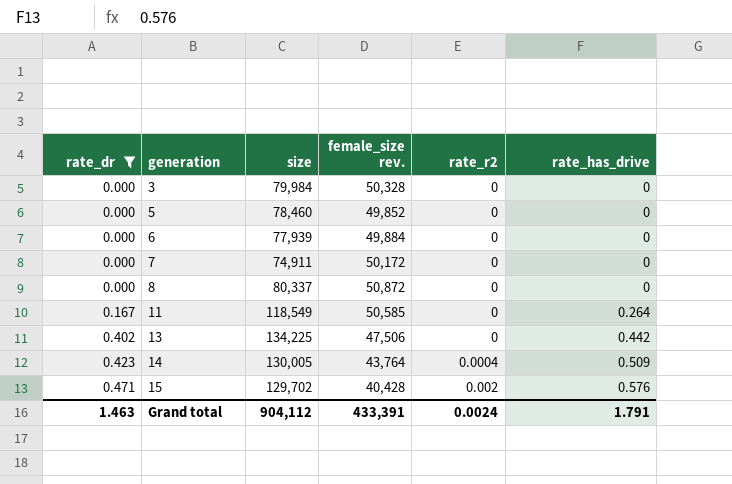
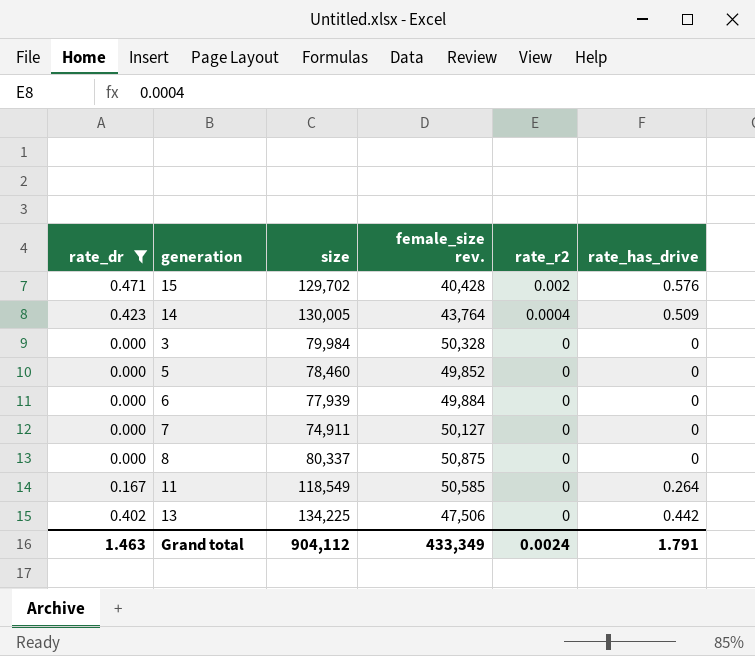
row order: rate_dr ascending -> rate_r2 descending
7 | female_size rev.: 50,172 -> 50,127
8 | female_size rev.: 50,872 -> 50,875
Grand total | female_size rev.: 433,391 -> 433,349

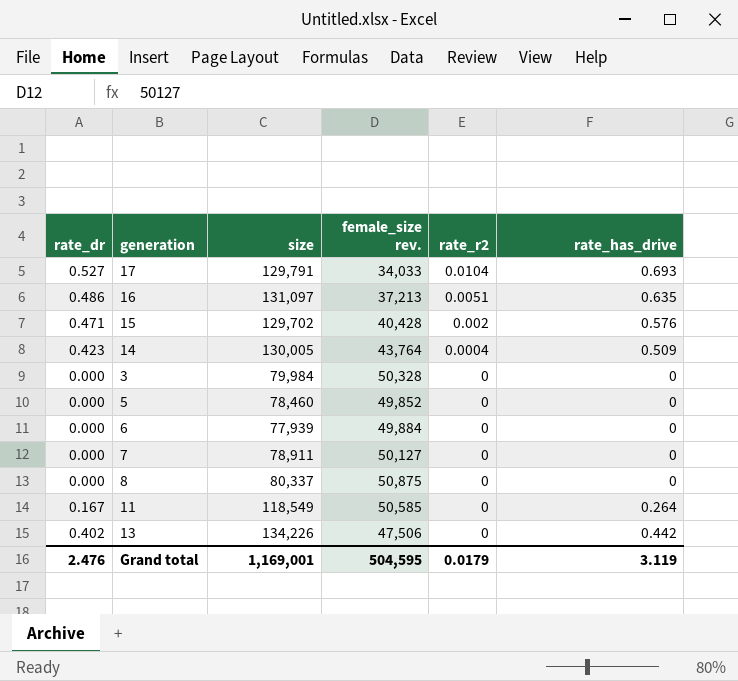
filter: rate_dr <= 0.471 -> none
7 | size: 74,911 -> 78,911
13 | size: 134,225 -> 134,226
Grand total | rate_dr: 1.463 -> 2.476
Grand total | size: 904,112 -> 1,169,001
Grand total | female_size rev.: 433,349 -> 504,595
Grand total | rate_r2: 0.0024 -> 0.0179
Grand total | rate_has_drive: 1.791 -> 3.119

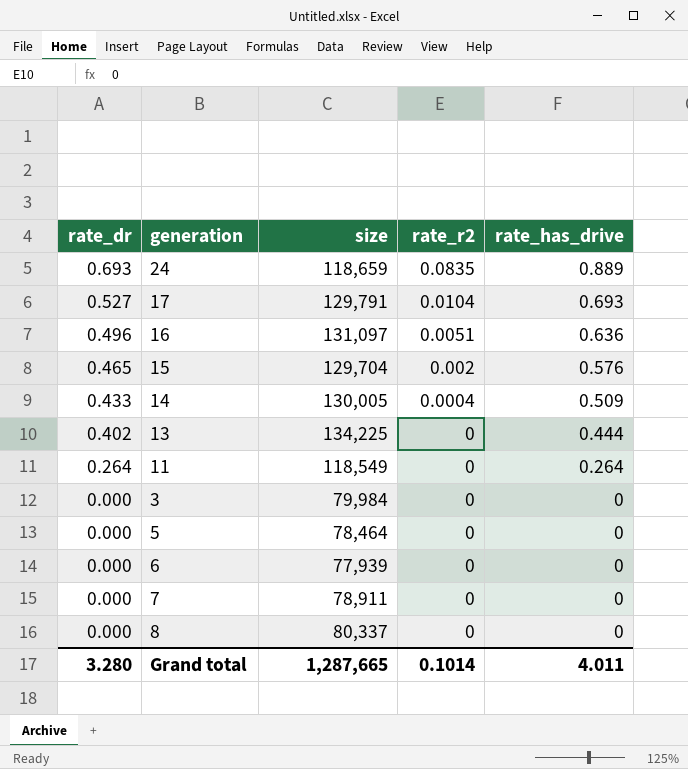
row order: rate_r2 descending -> rate_dr descending
column female_size rev. | position: 4 -> none
row 24: none -> 0.693 | 118,659 | 0.0835 | 0.889
16 | rate_dr: 0.486 -> 0.496
16 | rate_has_drive: 0.635 -> 0.636
15 | rate_dr: 0.471 -> 0.465
15 | size: 129,702 -> 129,704
14 | rate_dr: 0.423 -> 0.433
13 | size: 134,226 -> 134,225
13 | rate_has_drive: 0.442 -> 0.444
11 | rate_dr: 0.167 -> 0.264
5 | size: 78,460 -> 78,464
Grand total | rate_dr: 2.476 -> 3.280
Grand total | size: 1,169,001 -> 1,287,665
Grand total | rate_r2: 0.0179 -> 0.1014
Grand total | rate_has_drive: 3.119 -> 4.011

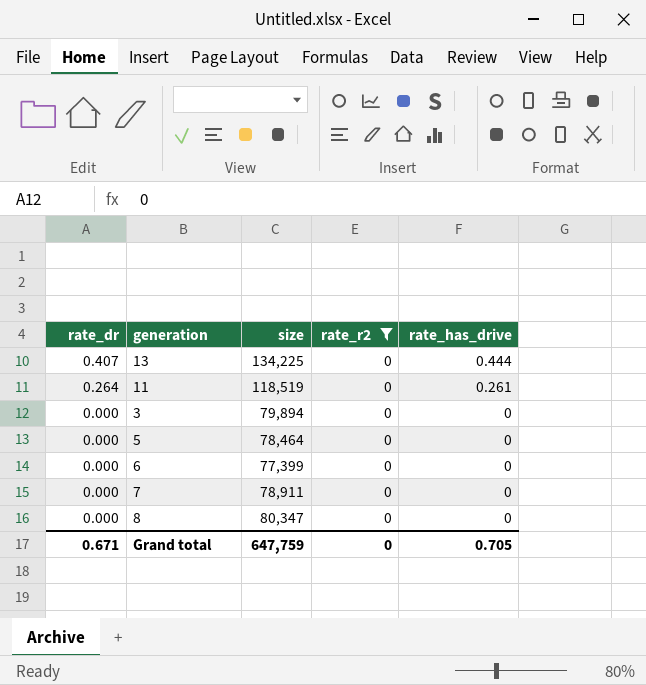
filter: none -> rate_r2 = 0
13 | rate_dr: 0.402 -> 0.407
11 | size: 118,549 -> 118,519
11 | rate_has_drive: 0.264 -> 0.261
3 | size: 79,984 -> 79,894
6 | size: 77,939 -> 77,399
8 | size: 80,337 -> 80,347
Grand total | rate_dr: 3.280 -> 0.671
Grand total | size: 1,287,665 -> 647,759
Grand total | rate_r2: 0.1014 -> 0
Grand total | rate_has_drive: 4.011 -> 0.705

